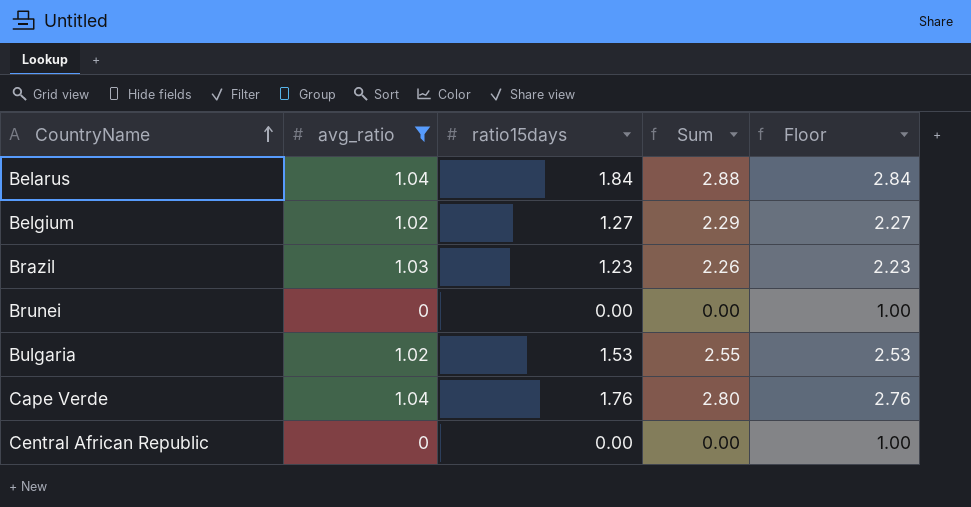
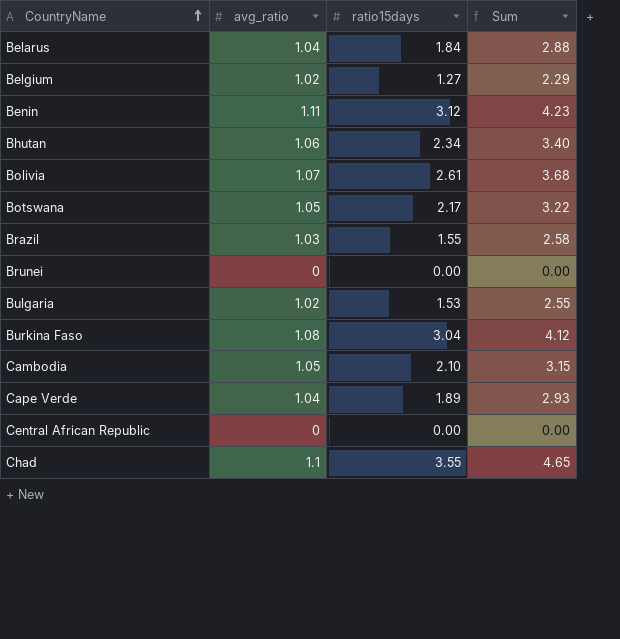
filter: avg_ratio <= 1.04 -> none
column Floor | formula: [ratio15days] + 1 -> none
Brazil | ratio15days: 1.23 -> 1.55
Brazil | Sum: 2.26 -> 2.58
Cape Verde | ratio15days: 1.76 -> 1.89
Cape Verde | Sum: 2.80 -> 2.93

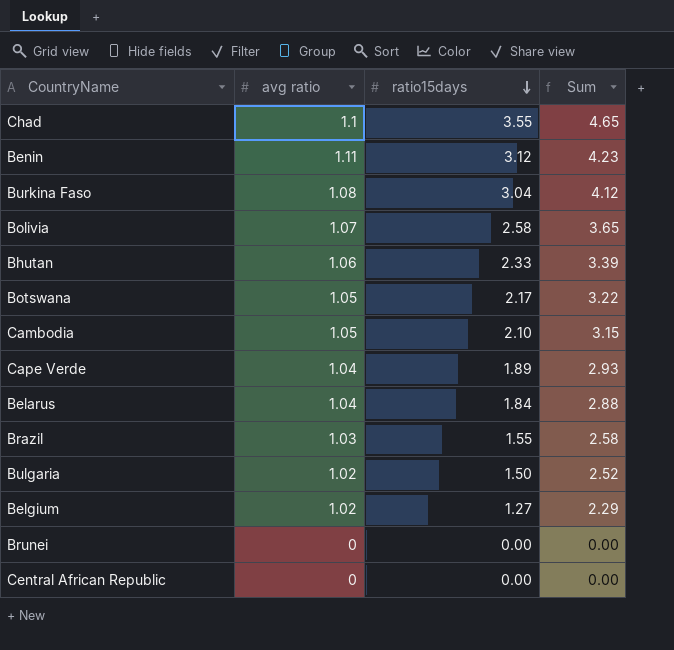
row order: CountryName ascending -> ratio15days descending
column name: avg_ratio -> avg ratio
Bolivia | ratio15days: 2.61 -> 2.58
Bolivia | Sum: 3.68 -> 3.65
Bhutan | ratio15days: 2.34 -> 2.33
Bhutan | Sum: 3.40 -> 3.39
Bulgaria | ratio15days: 1.53 -> 1.50
Bulgaria | Sum: 2.55 -> 2.52

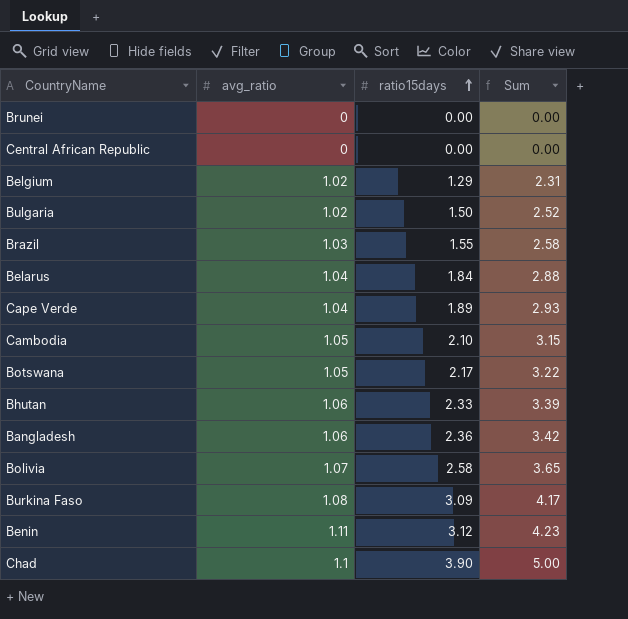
row order: ratio15days descending -> ratio15days ascending
column name: avg ratio -> avg_ratio
Belgium | ratio15days: 1.27 -> 1.29
Belgium | Sum: 2.29 -> 2.31
row Bangladesh: none -> 1.06 | 2.36 | 3.42
Burkina Faso | ratio15days: 3.04 -> 3.09
Burkina Faso | Sum: 4.12 -> 4.17
Chad | ratio15days: 3.55 -> 3.90
Chad | Sum: 4.65 -> 5.00

